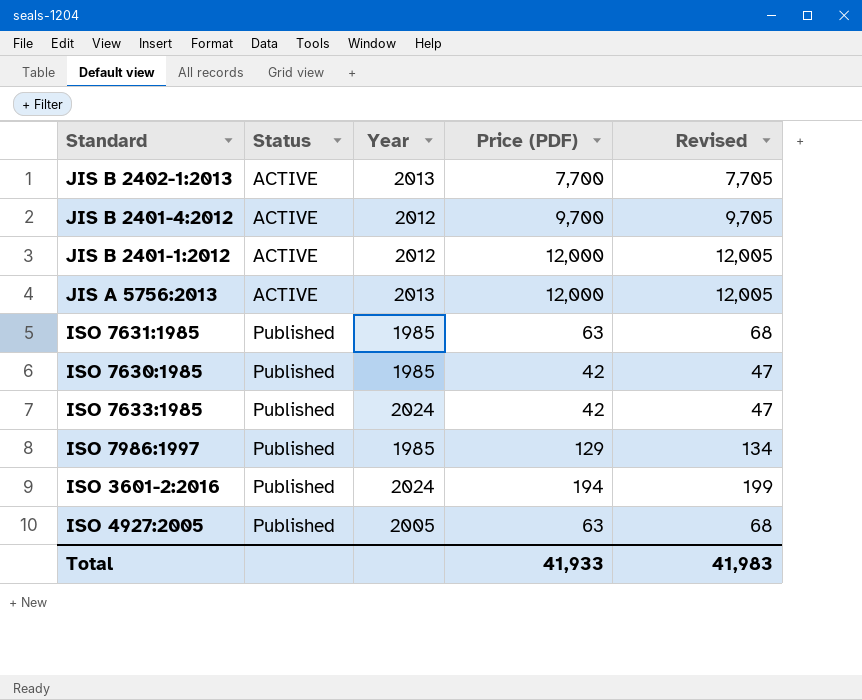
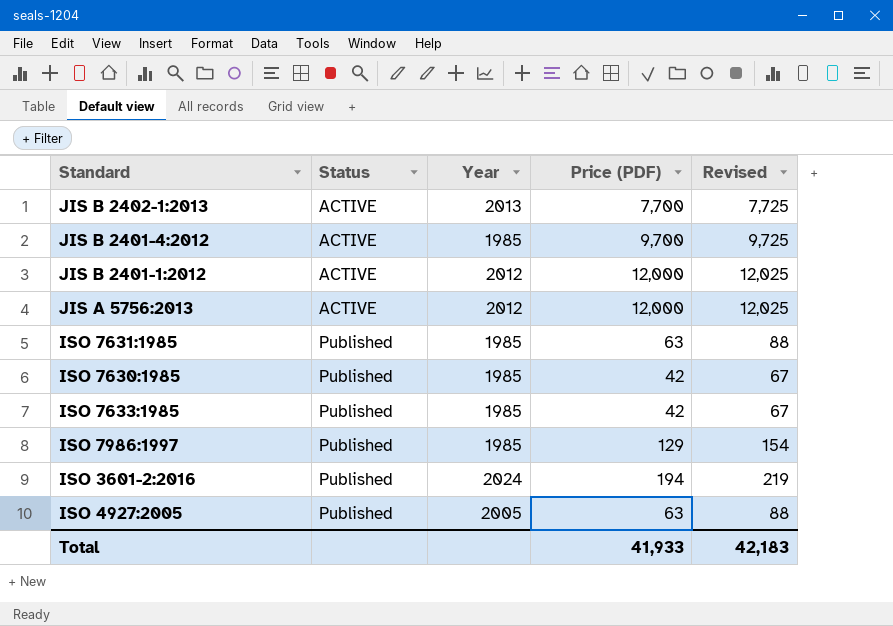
column Revised | formula: [Price (PDF)] + 5 -> [Price (PDF)] + 25
JIS B 2401-4:2012 | Year: 2012 -> 1985
JIS A 5756:2013 | Year: 2013 -> 2012
ISO 7633:1985 | Year: 2024 -> 1985
Total | Revised: 41,983 -> 42,183

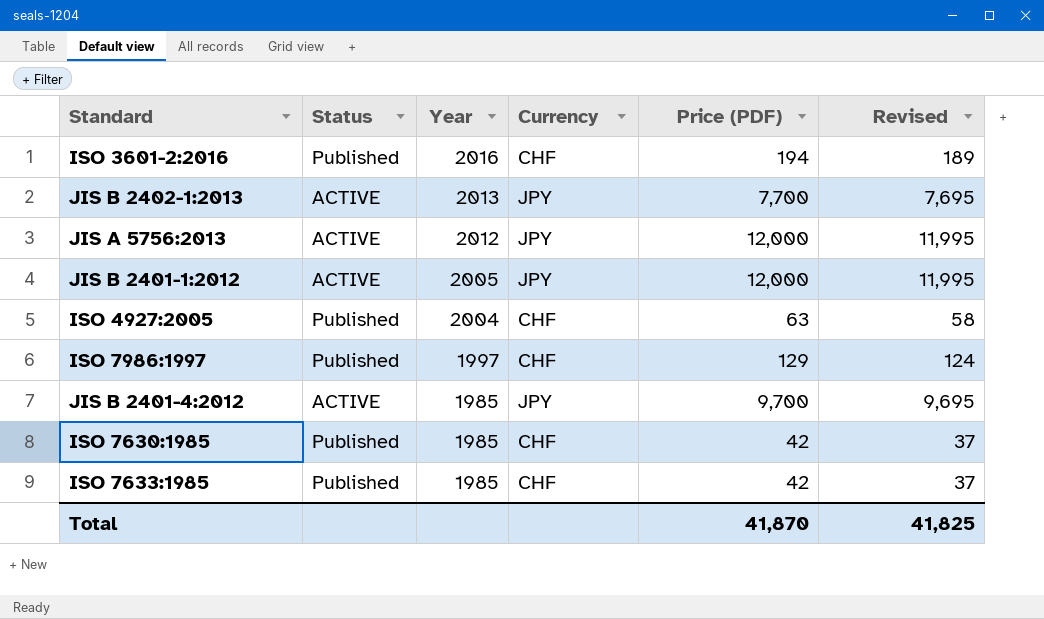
row order: Status ascending -> Year descending
column Currency | position: none -> 4
column Revised | formula: [Price (PDF)] + 25 -> [Price (PDF)] - 5
row ISO 7631:1985: Published | 1985 | 63 | 88 -> none
ISO 3601-2:2016 | Year: 2024 -> 2016
JIS B 2401-1:2012 | Year: 2012 -> 2005
ISO 4927:2005 | Year: 2005 -> 2004
ISO 7986:1997 | Year: 1985 -> 1997
Total | Price (PDF): 41,933 -> 41,870
Total | Revised: 42,183 -> 41,825

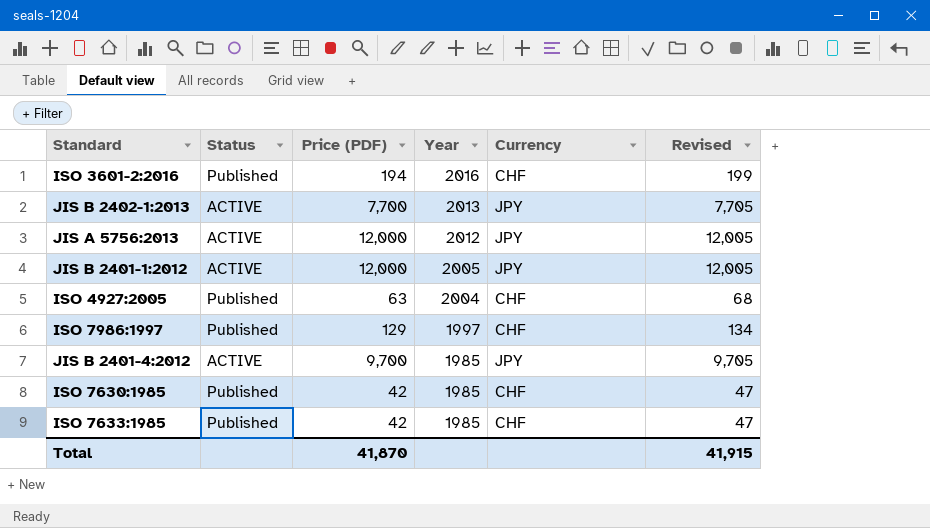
column Price (PDF) | position: 5 -> 3
column Revised | formula: [Price (PDF)] - 5 -> [Price (PDF)] + 5
Total | Revised: 41,825 -> 41,915

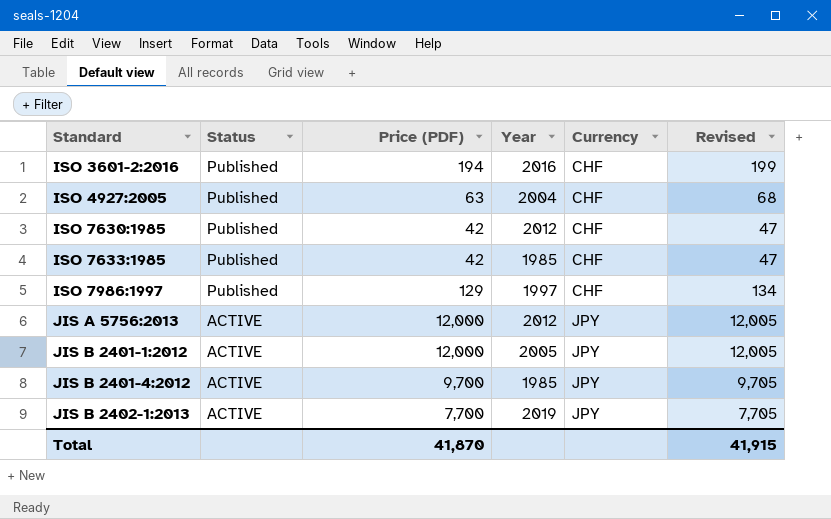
row order: Year descending -> Standard ascending
ISO 7630:1985 | Year: 1985 -> 2012
JIS B 2402-1:2013 | Year: 2013 -> 2019

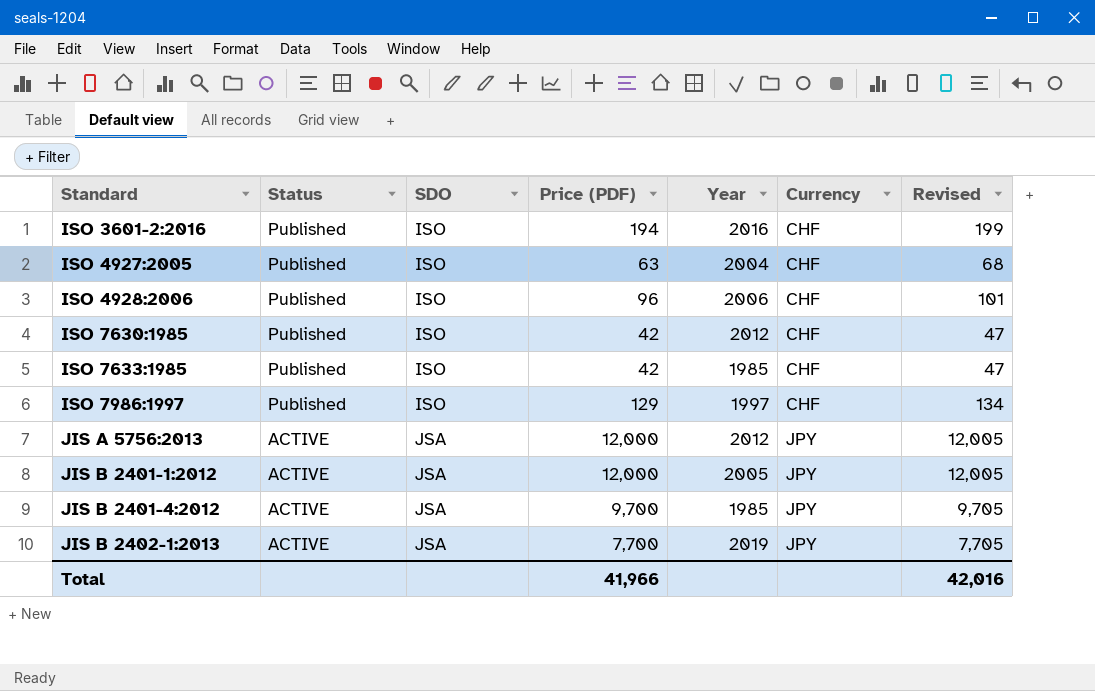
column SDO | position: none -> 3
row ISO 4928:2006: none -> Published | ISO | 96 | 2006 | CHF | 101
Total | Price (PDF): 41,870 -> 41,966
Total | Revised: 41,915 -> 42,016

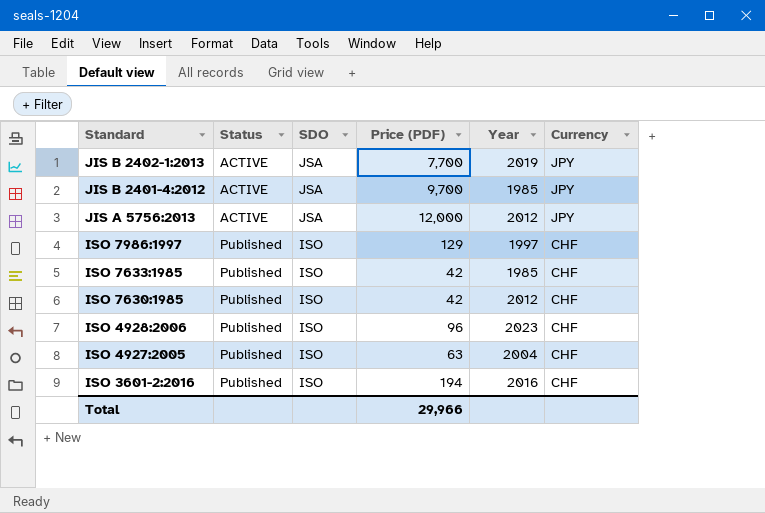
row order: Standard ascending -> Standard descending
column Revised | formula: [Price (PDF)] + 5 -> none
row JIS B 2401-1:2012: ACTIVE | JSA | 12,000 | 2005 | JPY | 12,005 -> none
ISO 4928:2006 | Year: 2006 -> 2023
Total | Price (PDF): 41,966 -> 29,966

